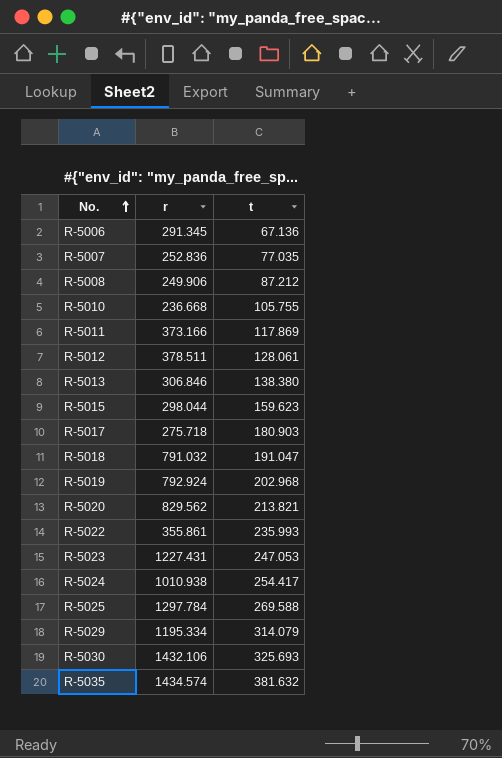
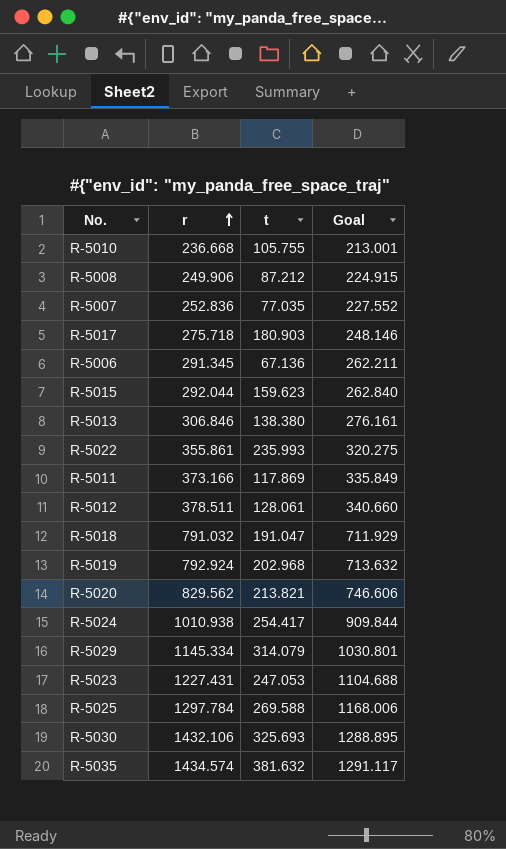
row order: No. ascending -> r ascending
column Goal | formula: none -> [r] * 0.9
R-5015 | r: 298.044 -> 292.044
R-5029 | r: 1195.334 -> 1145.334

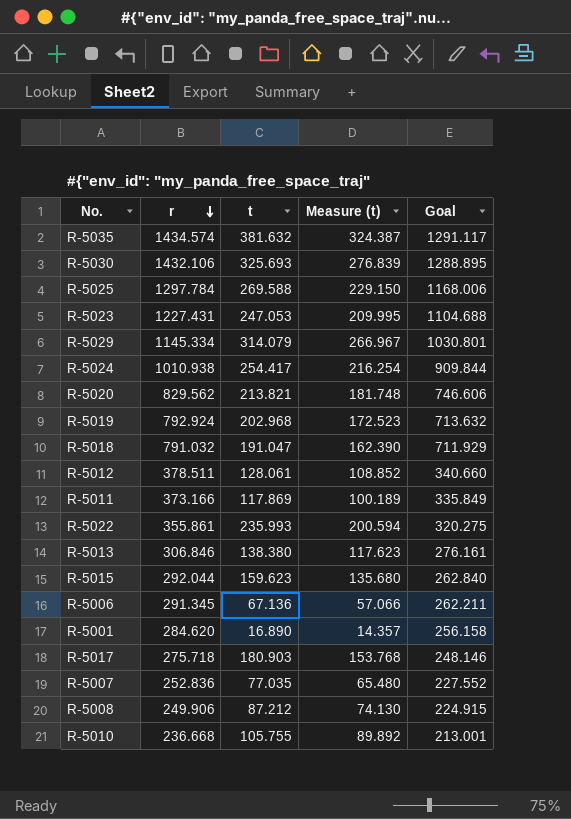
row order: r ascending -> r descending
column Measure (t) | formula: none -> [t] * 0.85
row R-5001: none -> 284.620 | 16.890 | 14.357 | 256.158

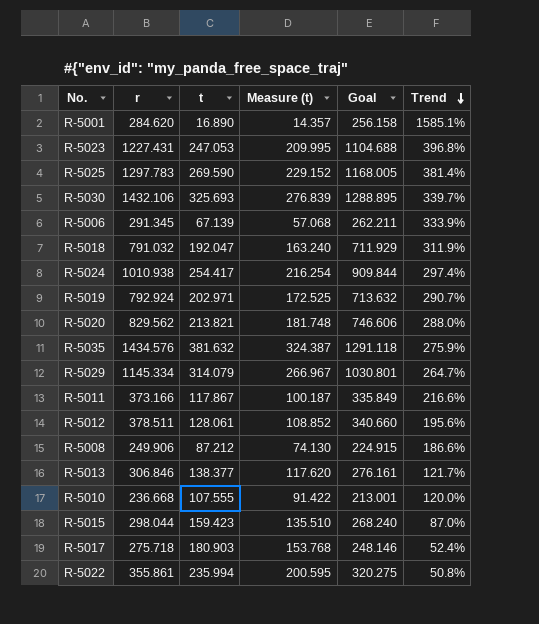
row order: r descending -> Trend descending
column Trend | formula: none -> ([r] - [t]) / [t]
row R-5007: 252.836 | 77.035 | 65.480 | 227.552 -> none
R-5025 | r: 1297.784 -> 1297.783
R-5025 | t: 269.588 -> 269.590
R-5025 | Measure (t): 229.150 -> 229.152
R-5025 | Goal: 1168.006 -> 1168.005
R-5006 | t: 67.136 -> 67.139
R-5006 | Measure (t): 57.066 -> 57.068
R-5018 | t: 191.047 -> 192.047
R-5018 | Measure (t): 162.390 -> 163.240
R-5019 | t: 202.968 -> 202.971
R-5019 | Measure (t): 172.523 -> 172.525
R-5035 | r: 1434.574 -> 1434.576
R-5035 | Goal: 1291.117 -> 1291.118
R-5011 | t: 117.869 -> 117.867
R-5011 | Measure (t): 100.189 -> 100.187
R-5013 | t: 138.380 -> 138.377
R-5013 | Measure (t): 117.623 -> 117.620
R-5010 | t: 105.755 -> 107.555
R-5010 | Measure (t): 89.892 -> 91.422
R-5015 | r: 292.044 -> 298.044
R-5015 | t: 159.623 -> 159.423
R-5015 | Measure (t): 135.680 -> 135.510
R-5015 | Goal: 262.840 -> 268.240
R-5022 | t: 235.993 -> 235.994
R-5022 | Measure (t): 200.594 -> 200.595

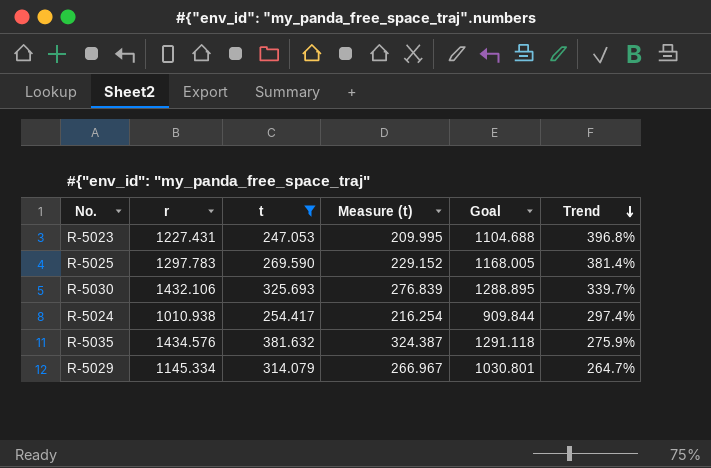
filter: none -> t >= 247.053

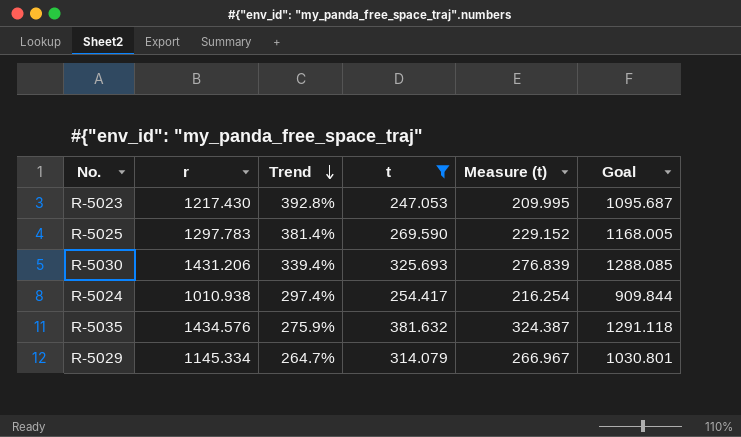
column Trend | position: 6 -> 3
R-5023 | r: 1227.431 -> 1217.430
R-5023 | Trend: 396.8% -> 392.8%
R-5023 | Goal: 1104.688 -> 1095.687
R-5030 | r: 1432.106 -> 1431.206
R-5030 | Trend: 339.7% -> 339.4%
R-5030 | Goal: 1288.895 -> 1288.085

